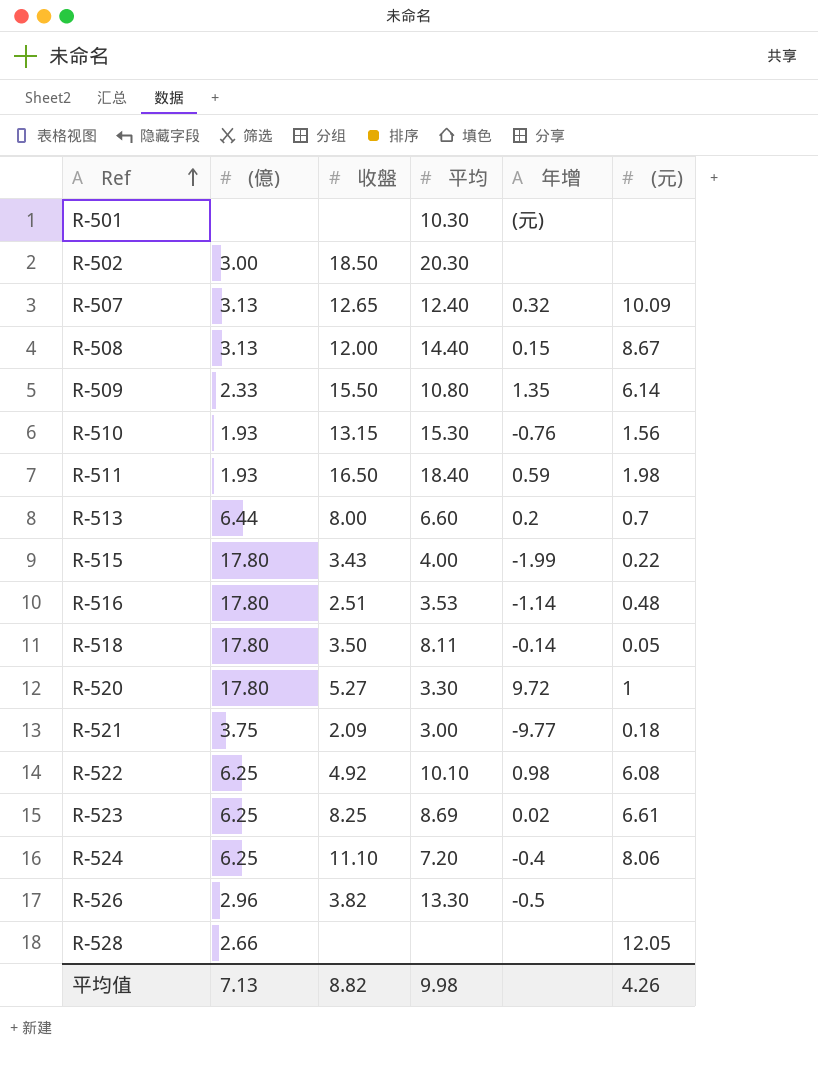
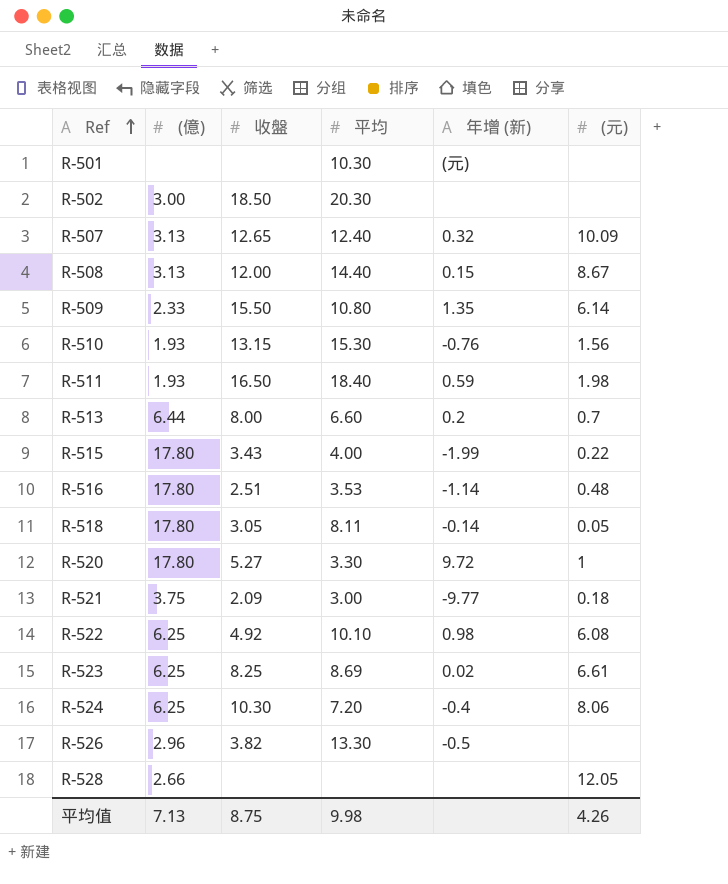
column name: 年增 -> 年增 (新)
R-518 | 收盤: 3.50 -> 3.05
R-524 | 收盤: 11.10 -> 10.30
平均值 | 收盤: 8.82 -> 8.75

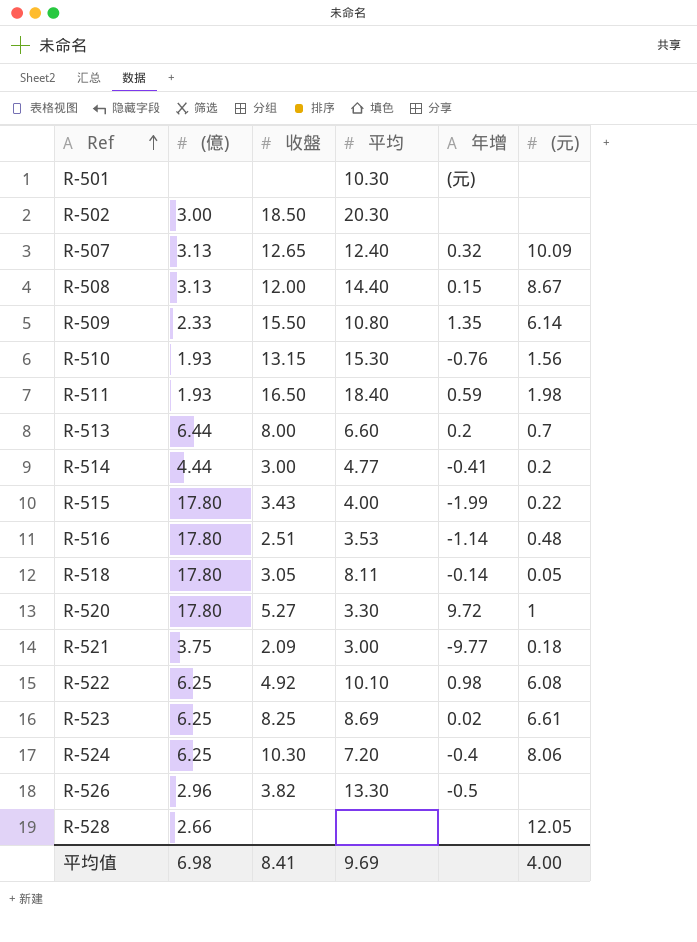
column name: 年增 (新) -> 年增
row R-514: none -> 4.44 | 3.00 | 4.77 | -0.41 | 0.2
平均值 | (億): 7.13 -> 6.98
平均值 | 收盤: 8.75 -> 8.41
平均值 | 平均: 9.98 -> 9.69
平均值 | (元): 4.26 -> 4.00

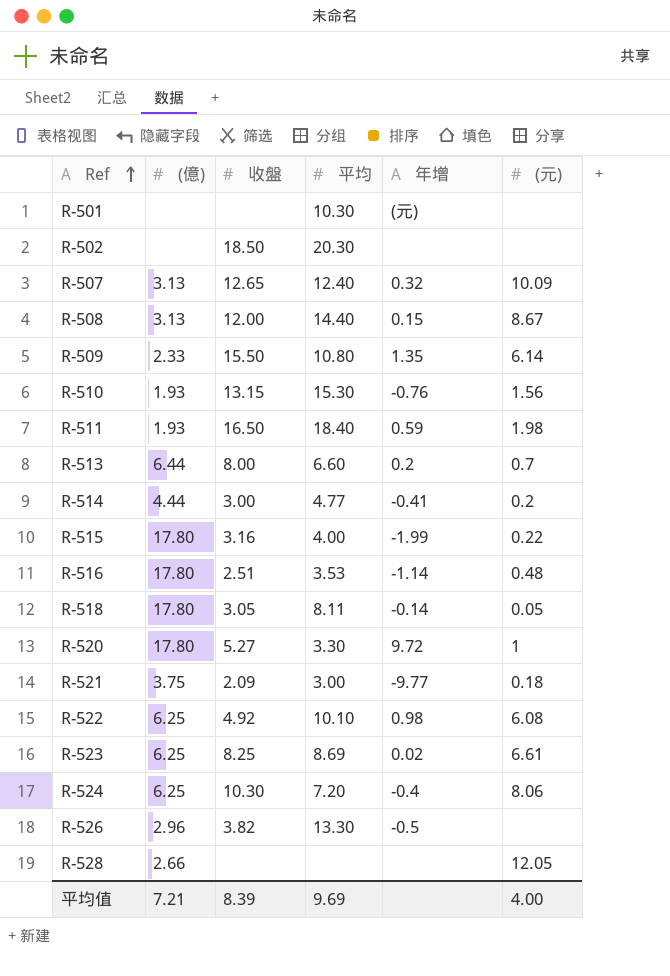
R-502 | (億): 3.00 -> none
R-515 | 收盤: 3.43 -> 3.16
平均值 | (億): 6.98 -> 7.21
平均值 | 收盤: 8.41 -> 8.39

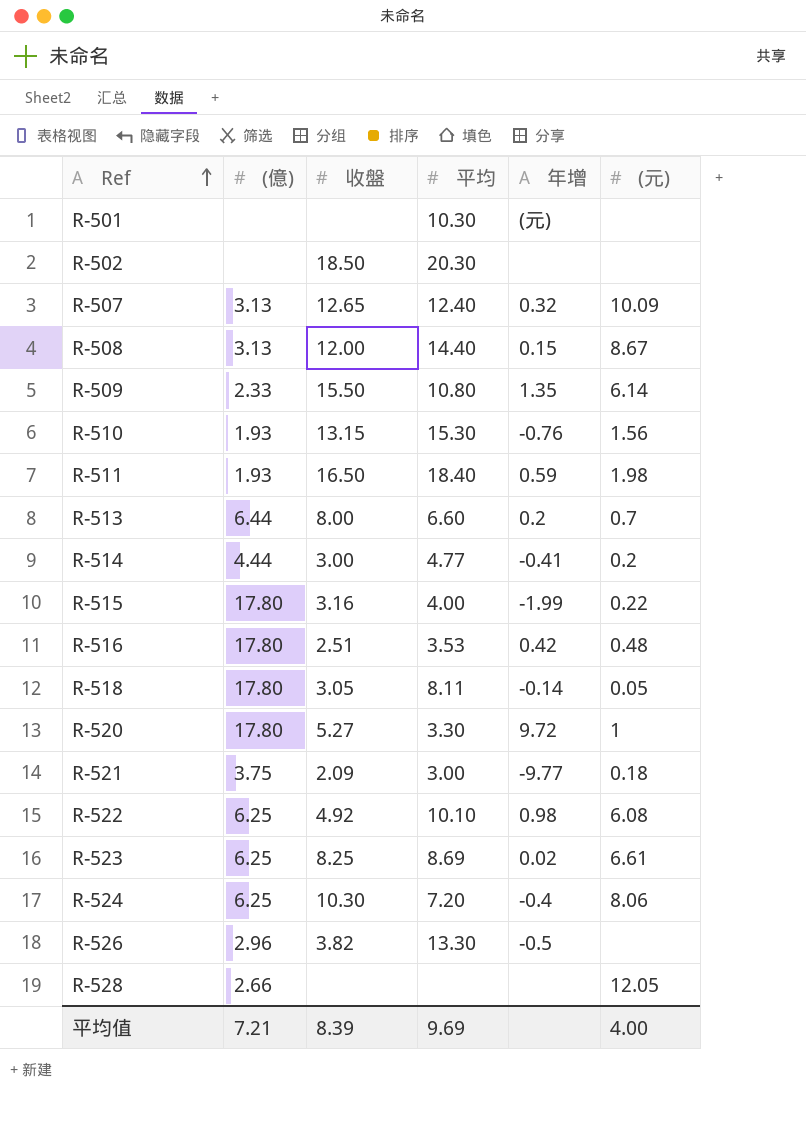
R-516 | 年增: -1.14 -> 0.42

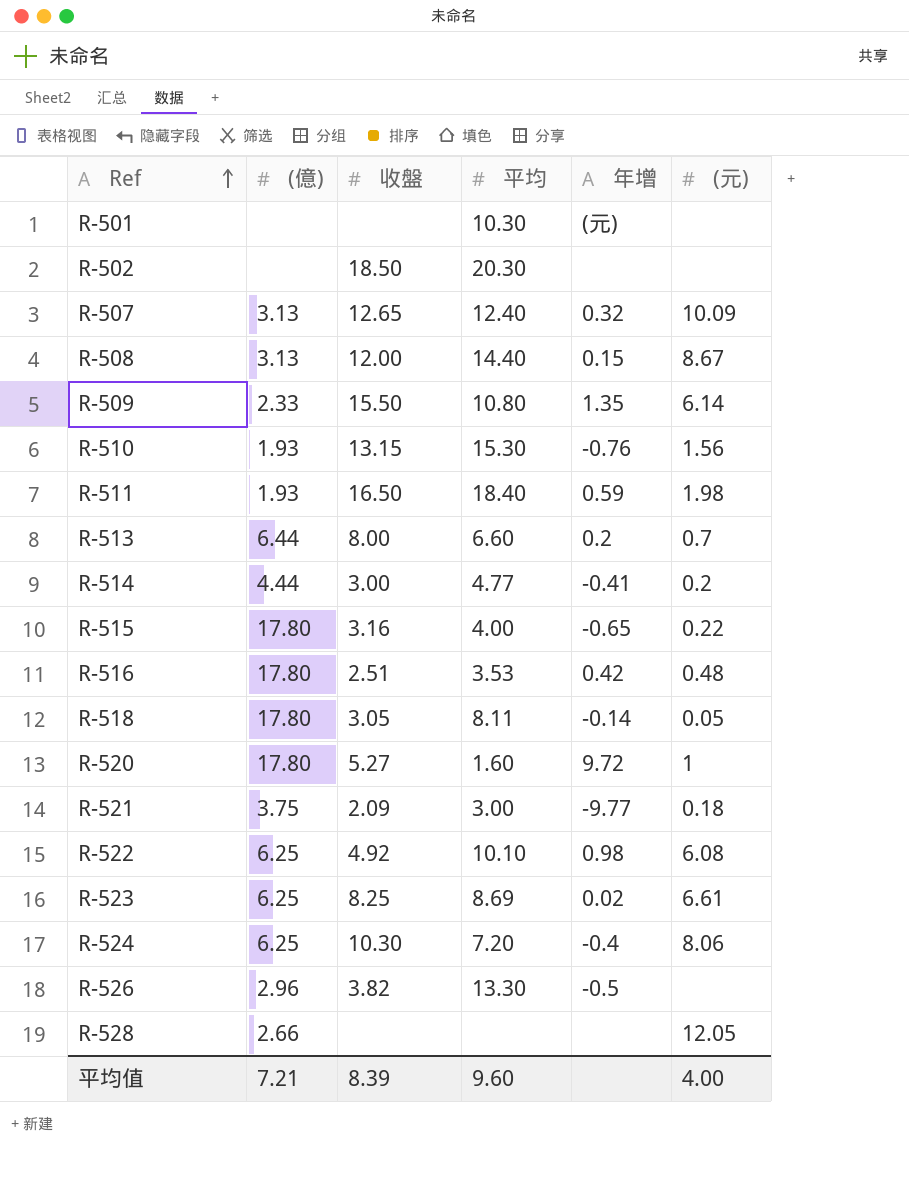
R-515 | 年增: -1.99 -> -0.65
R-520 | 平均: 3.30 -> 1.60
平均值 | 平均: 9.69 -> 9.60

